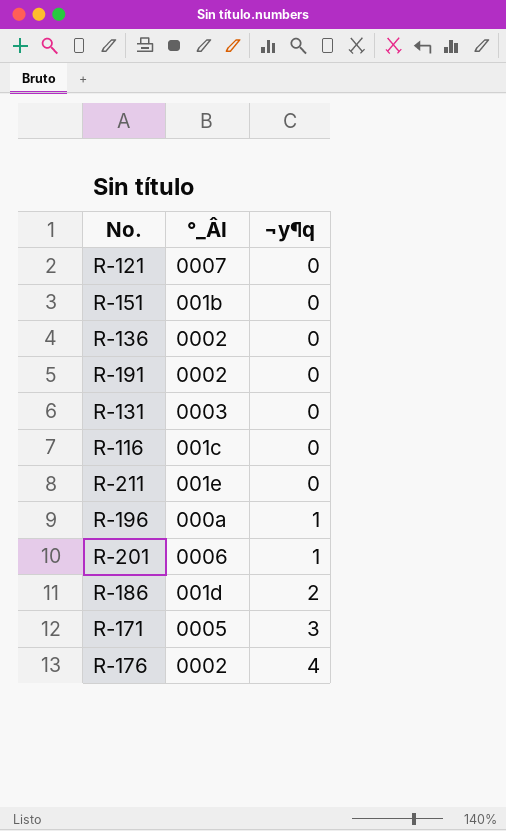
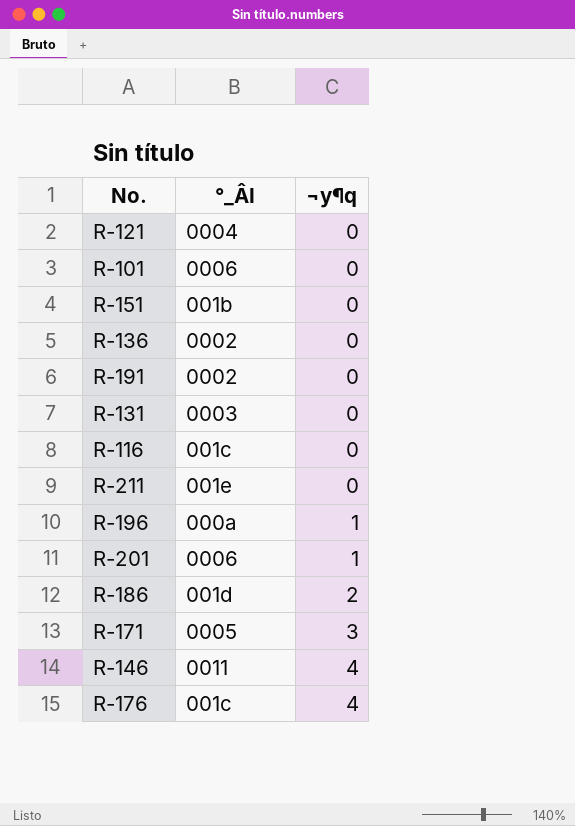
R-121 | °_ÂI: 0007 -> 0004
row R-101: none -> 0006 | 0
row R-146: none -> 0011 | 4
R-176 | °_ÂI: 0002 -> 001c

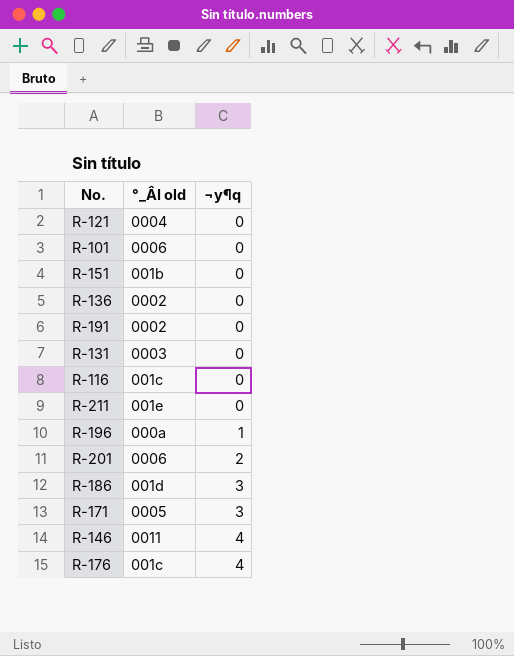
column name: °_ÂI -> °_ÂI old
R-201 | ¬y¶q: 1 -> 2
R-186 | ¬y¶q: 2 -> 3

